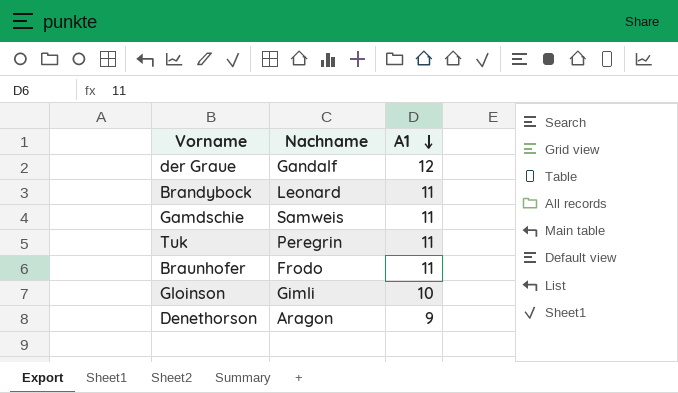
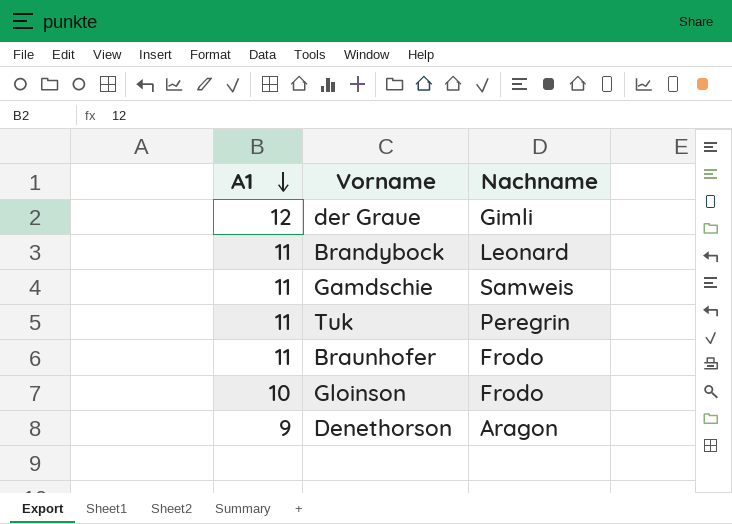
column A1 | position: 3 -> 1
der Graue | Nachname: Gandalf -> Gimli
Gloinson | Nachname: Gimli -> Frodo

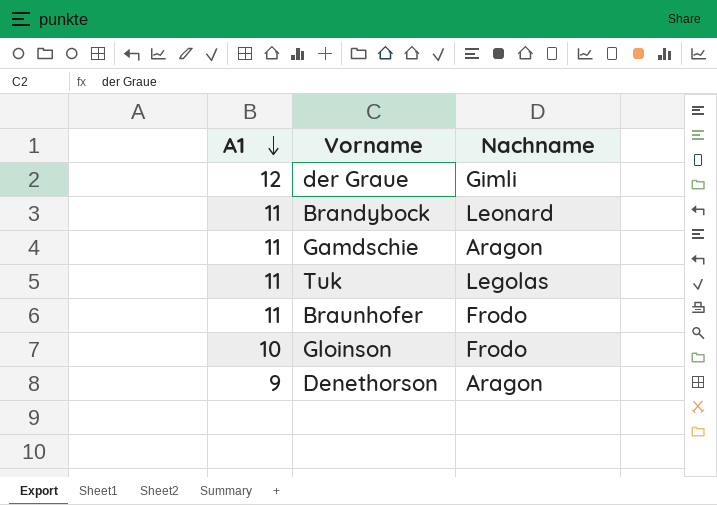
Gamdschie | Nachname: Samweis -> Aragon
Tuk | Nachname: Peregrin -> Legolas

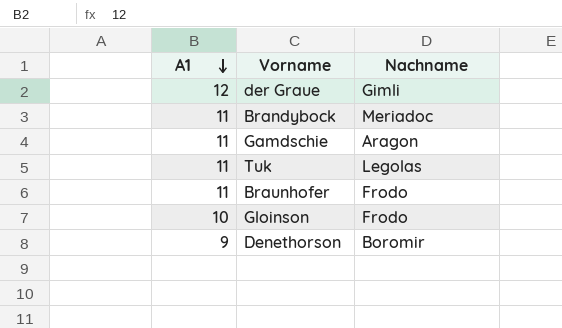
Brandybock | Nachname: Leonard -> Meriadoc
Denethorson | Nachname: Aragon -> Boromir

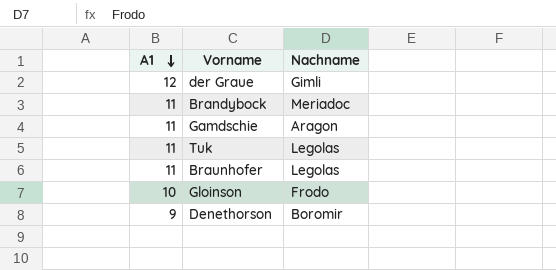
Braunhofer | Nachname: Frodo -> Legolas

